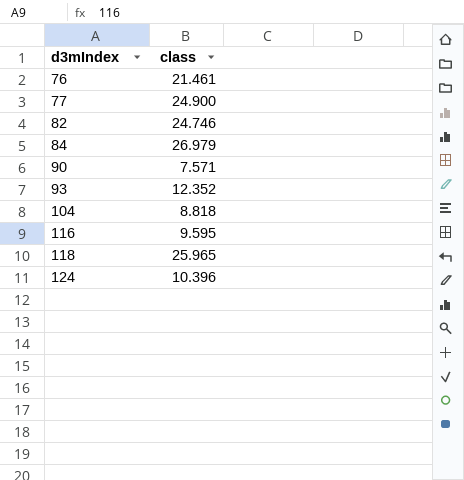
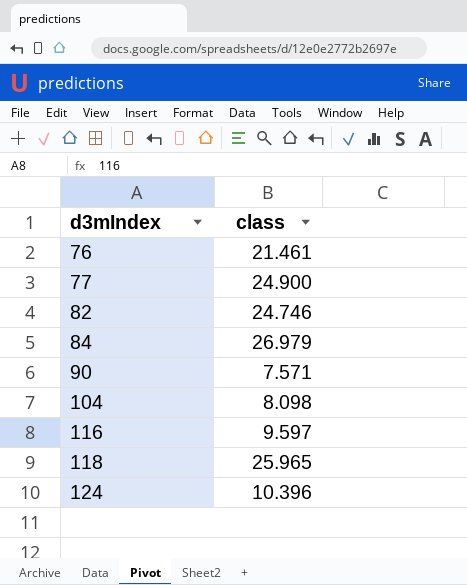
row 93: 12.352 -> none
104 | class: 8.818 -> 8.098
116 | class: 9.595 -> 9.597

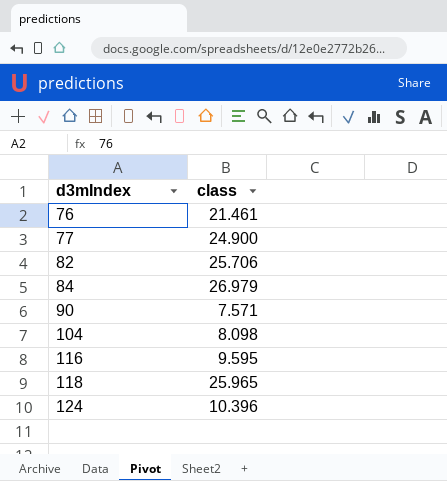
82 | class: 24.746 -> 25.706
116 | class: 9.597 -> 9.595

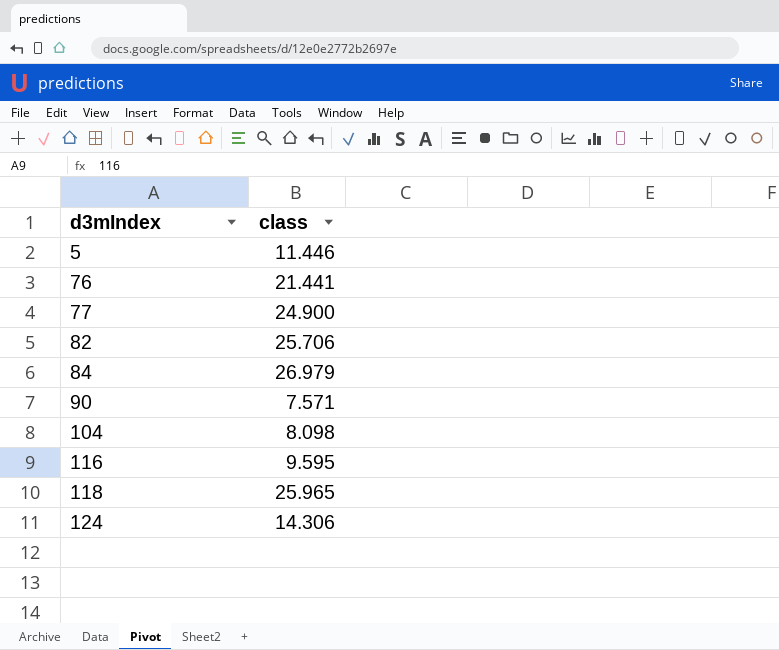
row 5: none -> 11.446
76 | class: 21.461 -> 21.441
124 | class: 10.396 -> 14.306

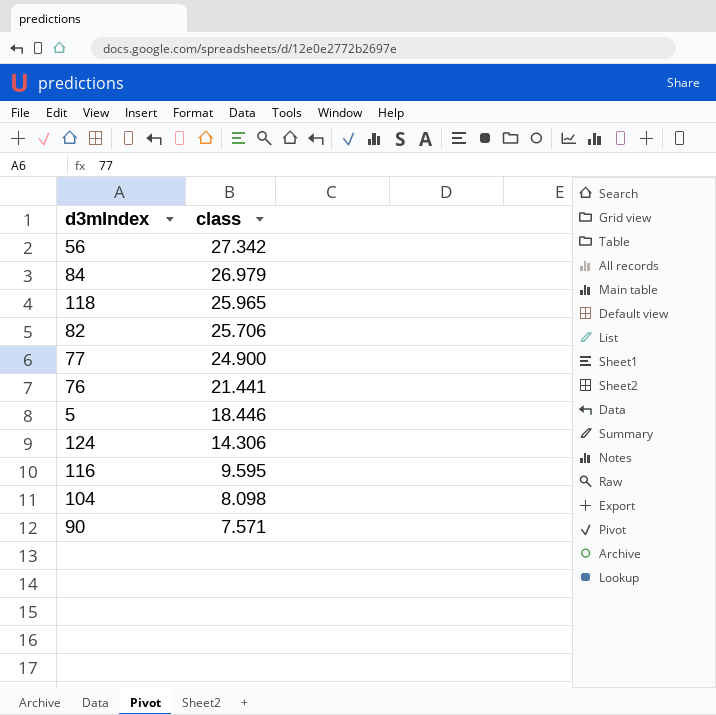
row order: d3mIndex ascending -> class descending
row 56: none -> 27.342
5 | class: 11.446 -> 18.446

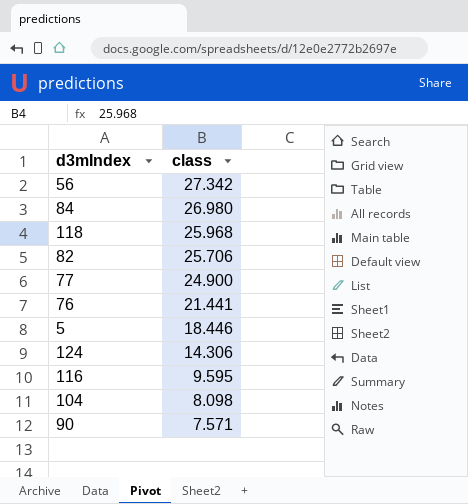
84 | class: 26.979 -> 26.980
118 | class: 25.965 -> 25.968

